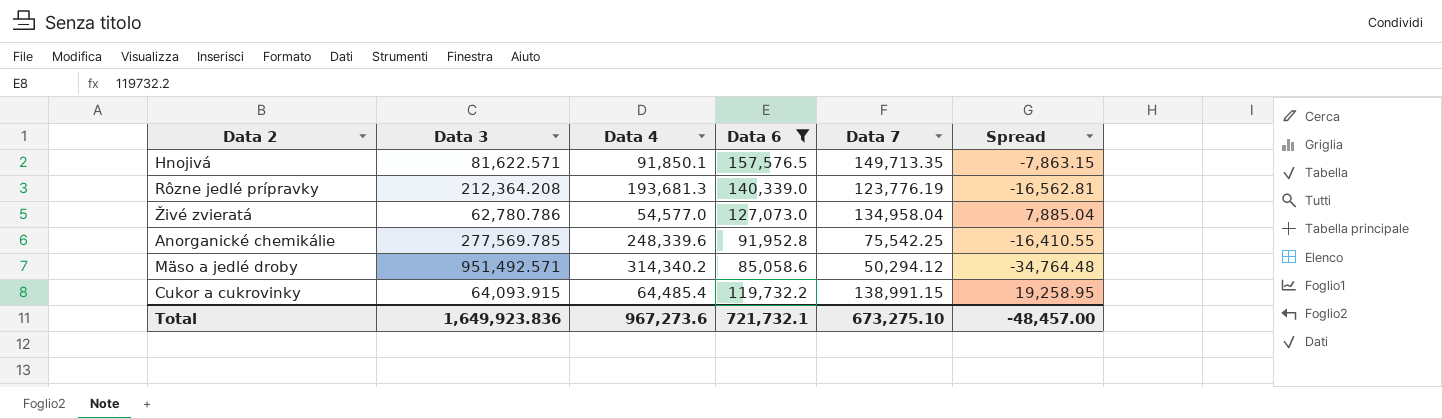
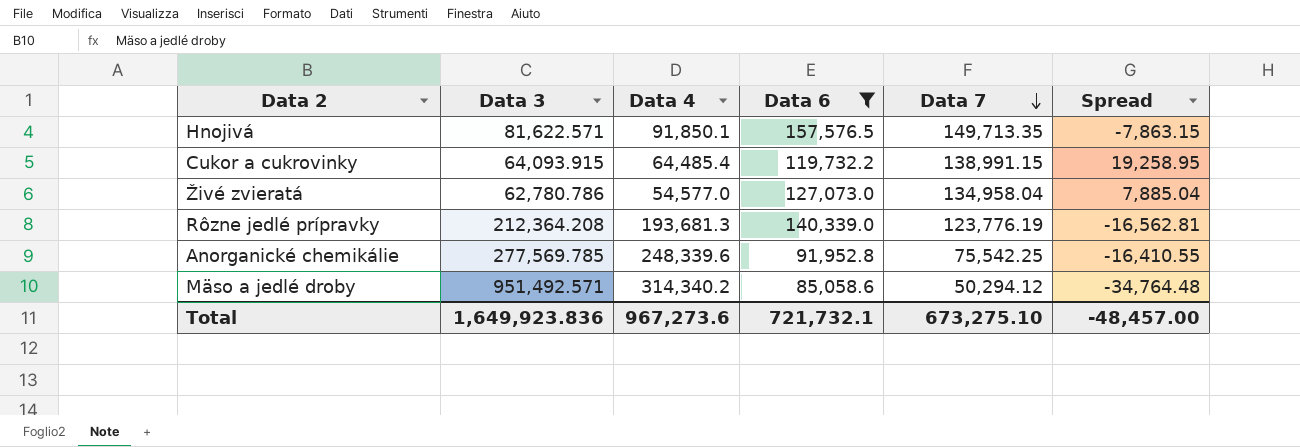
row order: none -> Data 7 descending

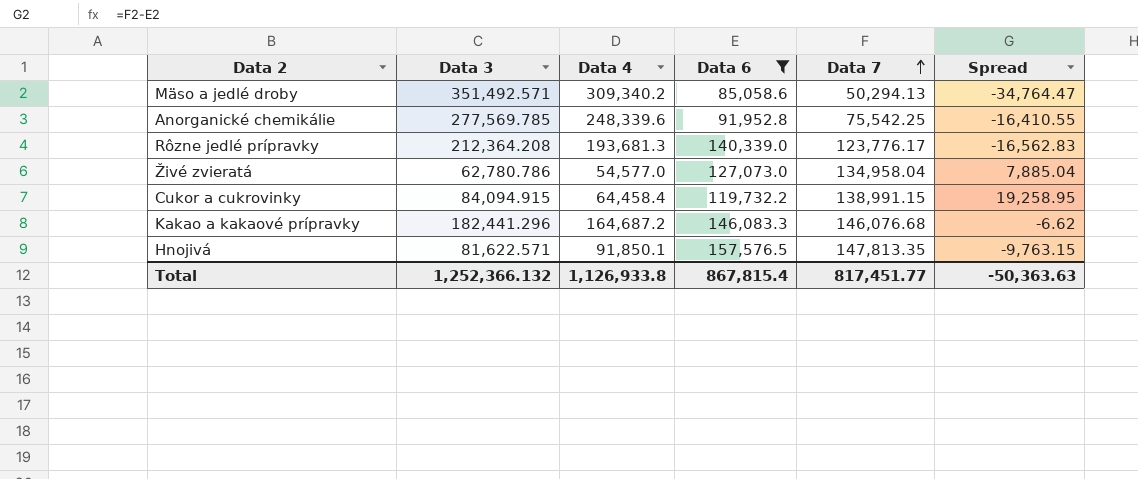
row order: Data 7 descending -> Data 7 ascending
Mäso a jedlé droby | Data 3: 951,492.571 -> 351,492.571
Mäso a jedlé droby | Data 4: 314,340.2 -> 309,340.2
Mäso a jedlé droby | Data 7: 50,294.12 -> 50,294.13
Mäso a jedlé droby | Spread: -34,764.48 -> -34,764.47
Rôzne jedlé prípravky | Data 7: 123,776.19 -> 123,776.17
Rôzne jedlé prípravky | Spread: -16,562.81 -> -16,562.83
Cukor a cukrovinky | Data 3: 64,093.915 -> 84,094.915
Cukor a cukrovinky | Data 4: 64,485.4 -> 64,458.4
row Kakao a kakaové prípravky: none -> 182,441.296 | 164,687.2 | 146,083.3 | 146,076.68 | -6.62
Hnojivá | Data 7: 149,713.35 -> 147,813.35
Hnojivá | Spread: -7,863.15 -> -9,763.15
Total | Data 3: 1,649,923.836 -> 1,252,366.132
Total | Data 4: 967,273.6 -> 1,126,933.8
Total | Data 6: 721,732.1 -> 867,815.4
Total | Data 7: 673,275.10 -> 817,451.77
Total | Spread: -48,457.00 -> -50,363.63

